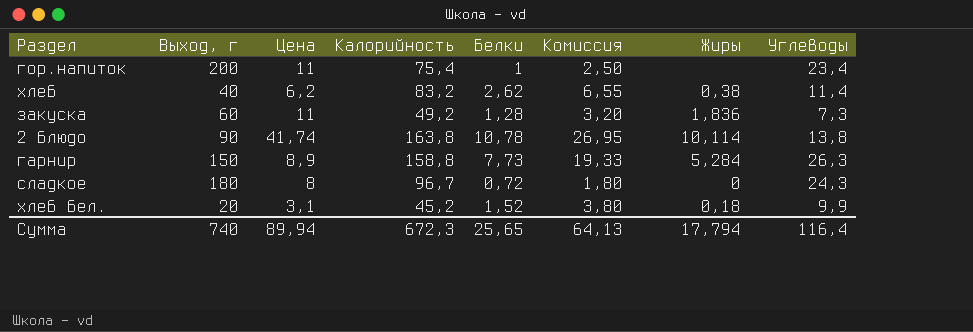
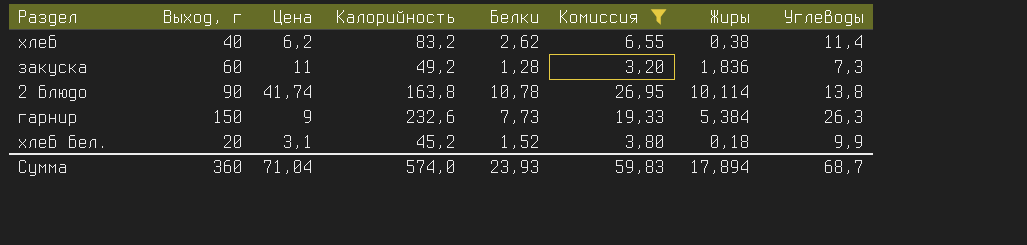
filter: none -> Комиссия >= 3,20
гарнир | Цена: 8,9 -> 9
гарнир | Калорийность: 158,8 -> 232,6
гарнир | Жиры: 5,284 -> 5,384
Сумма | Выход, г: 740 -> 360
Сумма | Цена: 89,94 -> 71,04
Сумма | Калорийность: 672,3 -> 574,0
Сумма | Белки: 25,65 -> 23,93
Сумма | Комиссия: 64,13 -> 59,83
Сумма | Жиры: 17,794 -> 17,894
Сумма | Углеводы: 116,4 -> 68,7

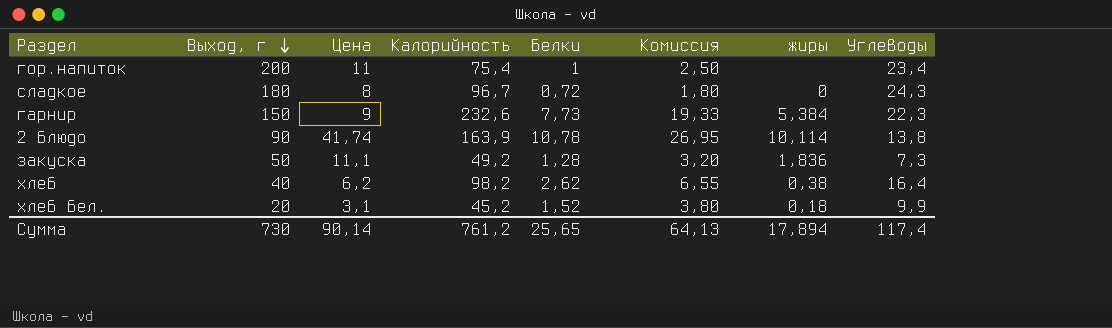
filter: Комиссия >= 3,20 -> none
row order: none -> Выход, г descending
column name: Жиры -> жиры
гарнир | Углеводы: 26,3 -> 22,3
2 блюдо | Калорийность: 163,8 -> 163,9
закуска | Выход, г: 60 -> 50
закуска | Цена: 11 -> 11,1
хлеб | Калорийность: 83,2 -> 98,2
хлеб | Углеводы: 11,4 -> 16,4
Сумма | Выход, г: 360 -> 730
Сумма | Цена: 71,04 -> 90,14
Сумма | Калорийность: 574,0 -> 761,2
Сумма | Белки: 23,93 -> 25,65
Сумма | Комиссия: 59,83 -> 64,13
Сумма | Углеводы: 68,7 -> 117,4

